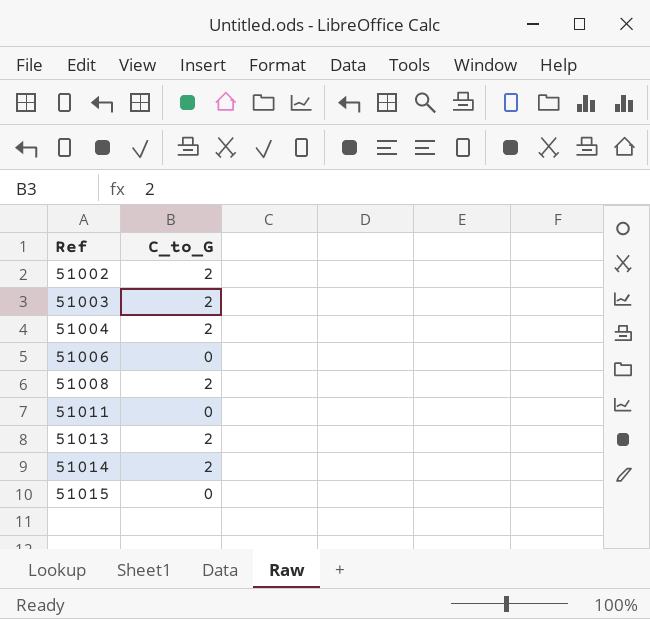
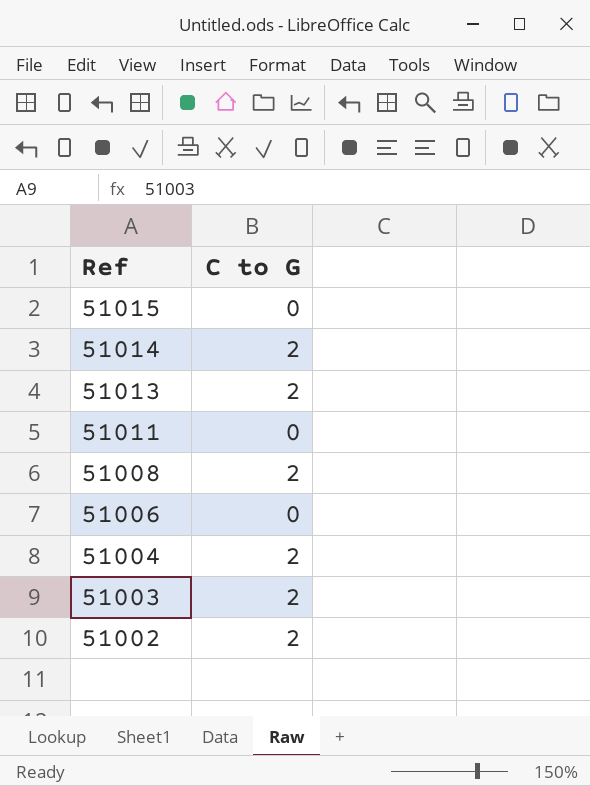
row order: Ref ascending -> Ref descending
column name: C_to_G -> C to G

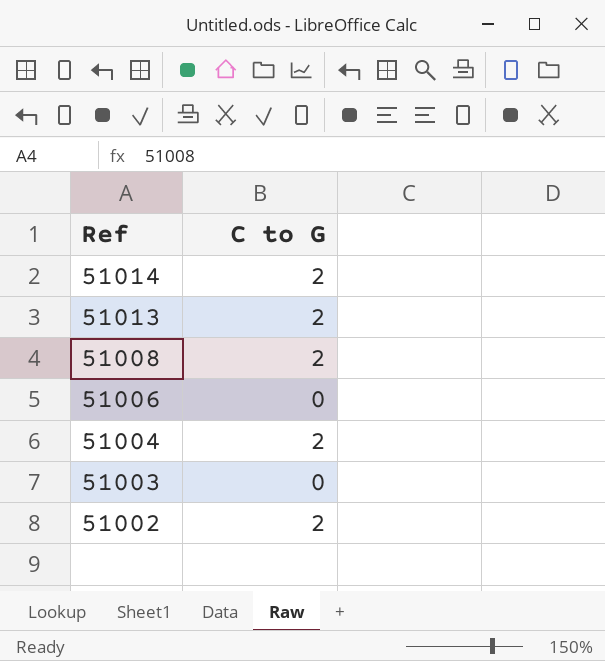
row 51015: 0 -> none
row 51011: 0 -> none
51003 | C to G: 2 -> 0

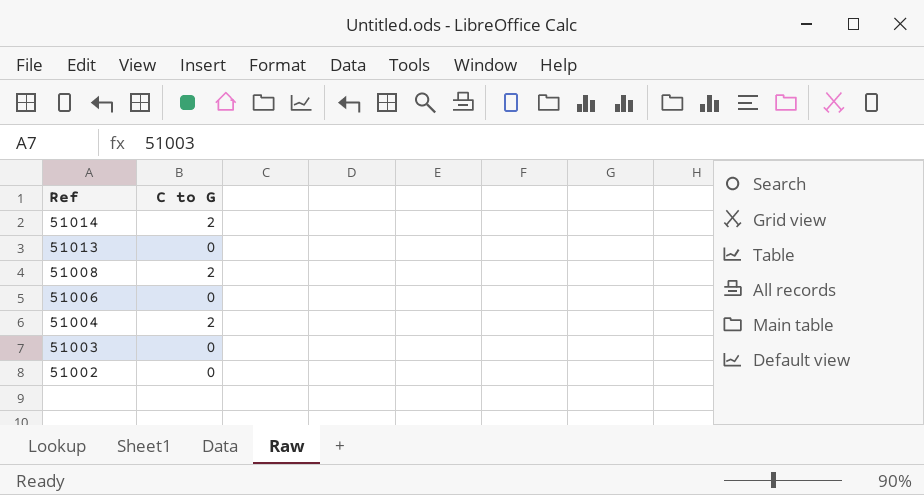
51013 | C to G: 2 -> 0
51002 | C to G: 2 -> 0

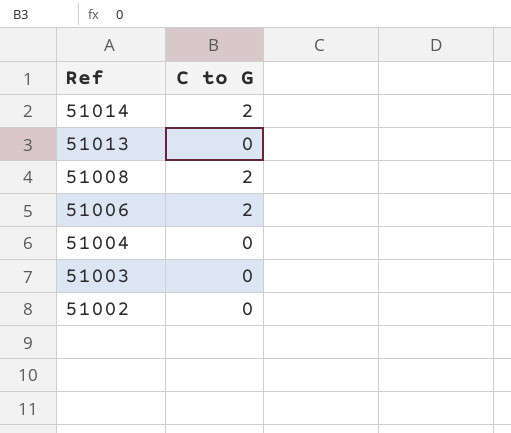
51006 | C to G: 0 -> 2
51004 | C to G: 2 -> 0

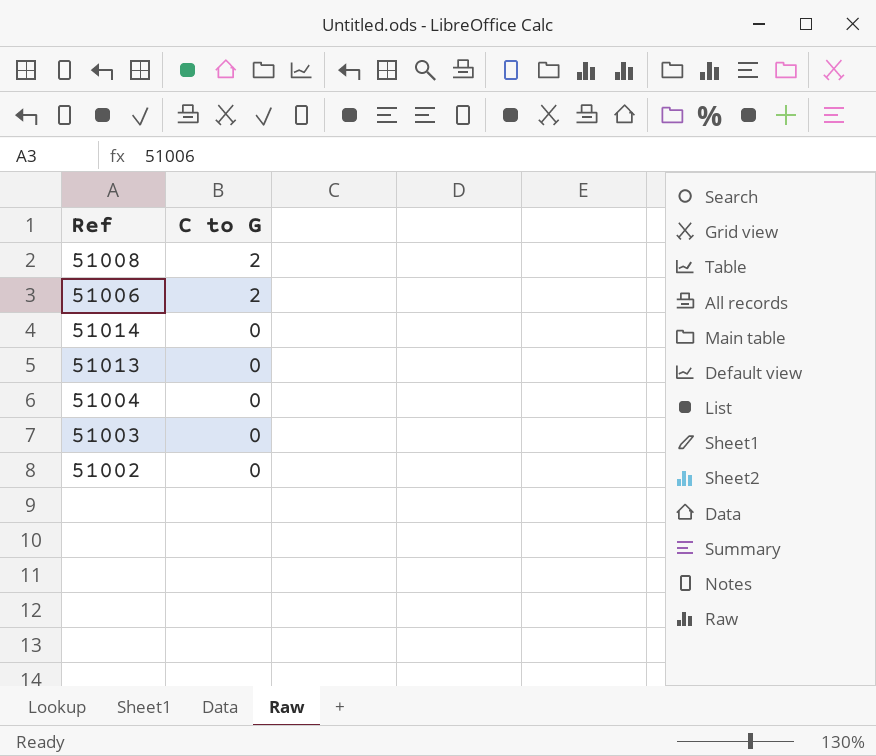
row order: Ref descending -> C to G descending
51014 | C to G: 2 -> 0

